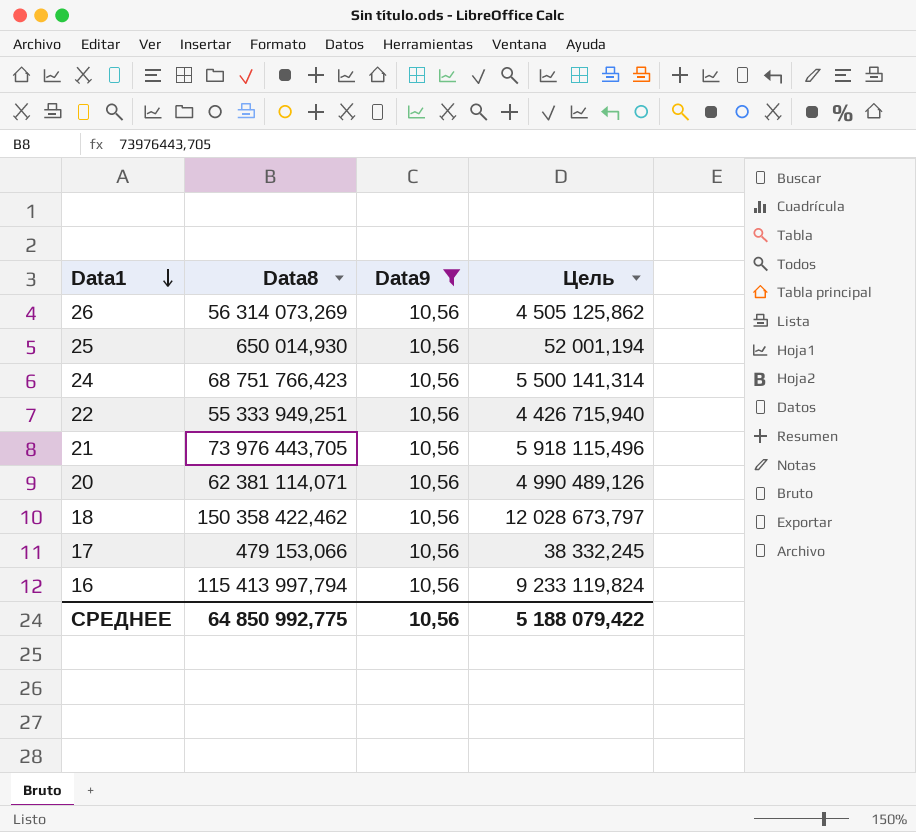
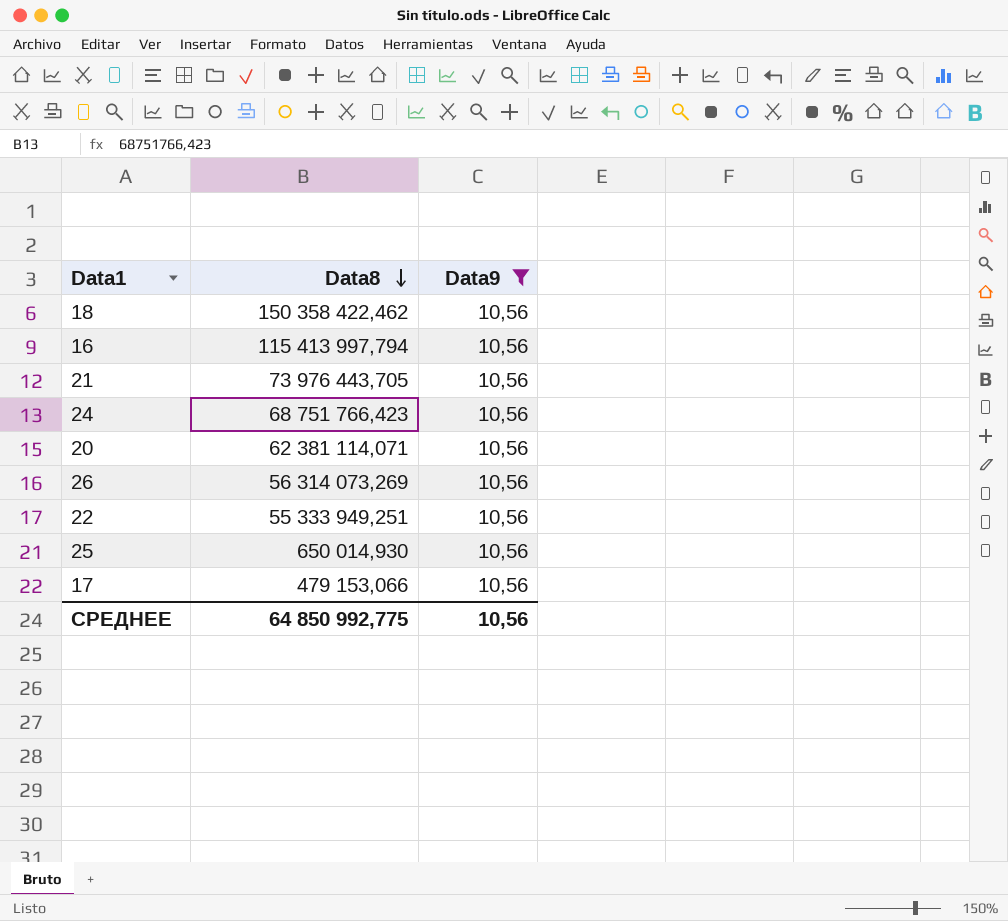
row order: Data1 descending -> Data8 descending
column Цель | formula: [Data8] * 0,08 -> none

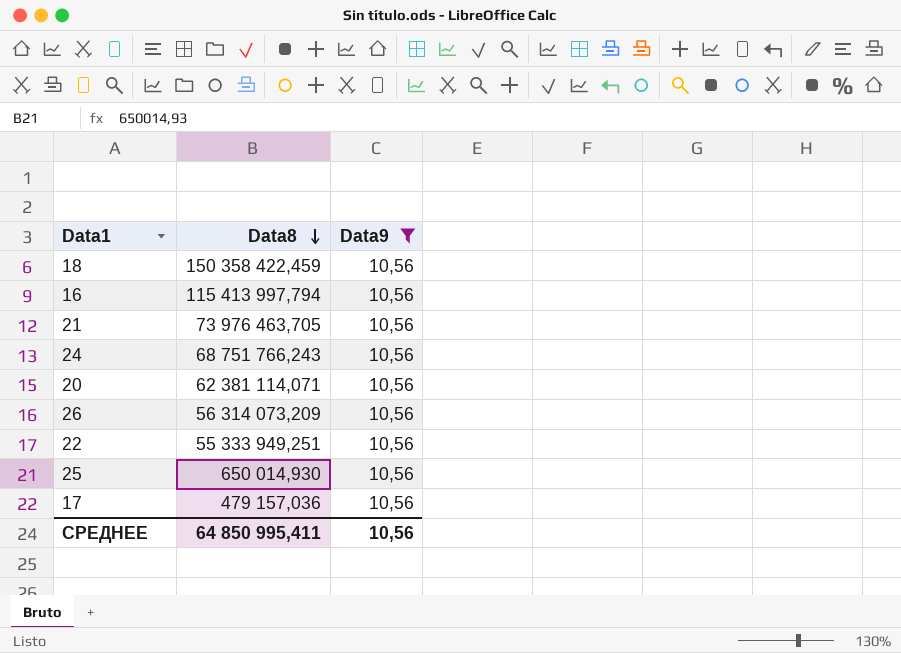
18 | Data8: 150 358 422,462 -> 150 358 422,459
21 | Data8: 73 976 443,705 -> 73 976 463,705
24 | Data8: 68 751 766,423 -> 68 751 766,243
26 | Data8: 56 314 073,269 -> 56 314 073,209
17 | Data8: 479 153,066 -> 479 157,036
СРЕДНЕЕ | Data8: 64 850 992,775 -> 64 850 995,411

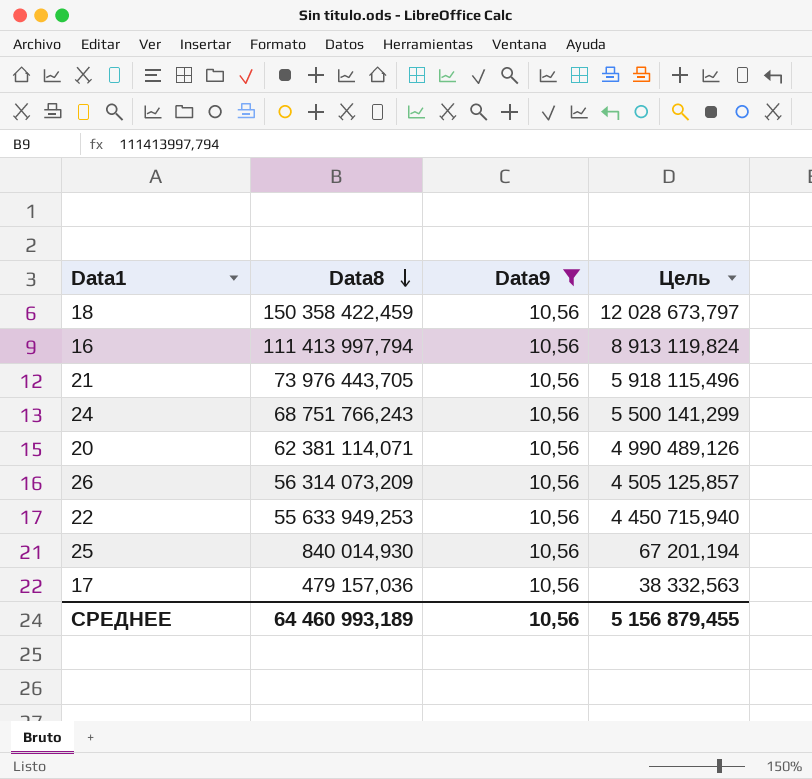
column Цель | formula: none -> [Data8] * 0,08
16 | Data8: 115 413 997,794 -> 111 413 997,794
21 | Data8: 73 976 463,705 -> 73 976 443,705
22 | Data8: 55 333 949,251 -> 55 633 949,253
25 | Data8: 650 014,930 -> 840 014,930
СРЕДНЕЕ | Data8: 64 850 995,411 -> 64 460 993,189

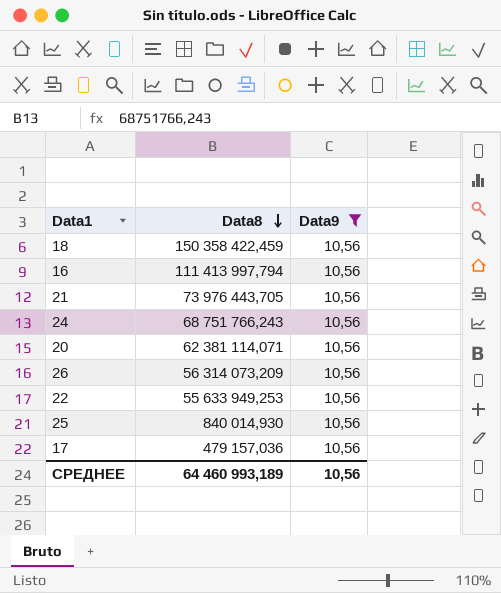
column Цель | formula: [Data8] * 0,08 -> none

